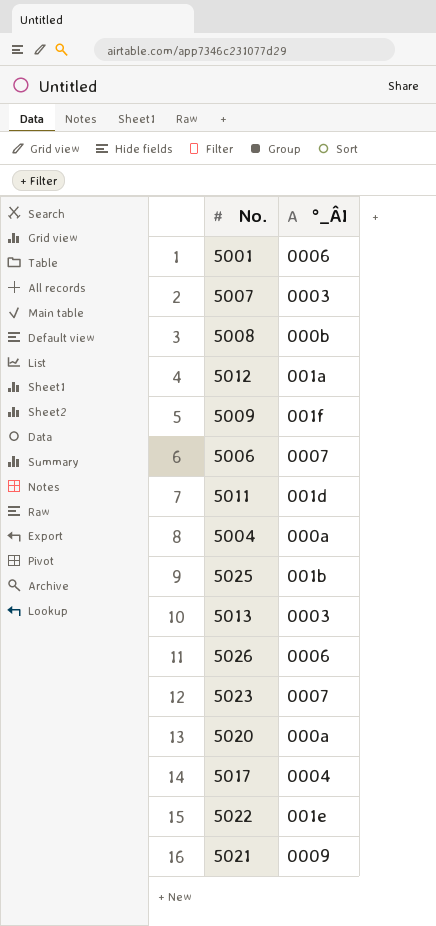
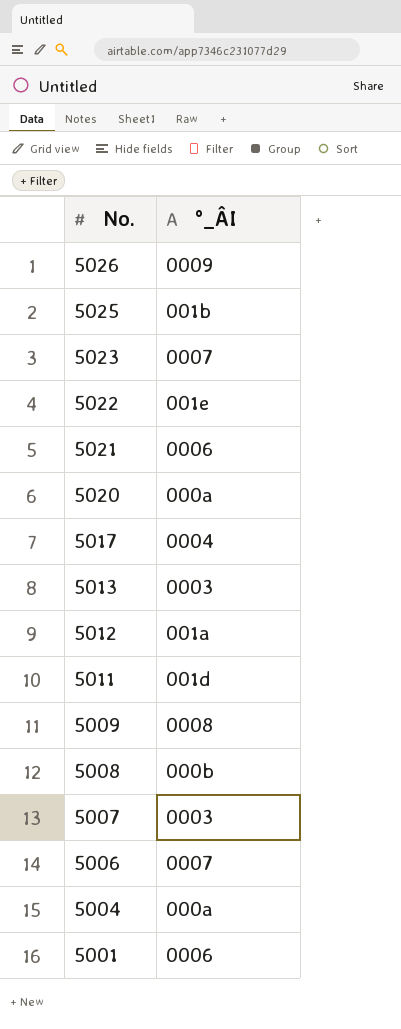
row order: none -> No. descending
5026 | °_ÂI: 0006 -> 0009
5021 | °_ÂI: 0009 -> 0006
5009 | °_ÂI: 001f -> 0008

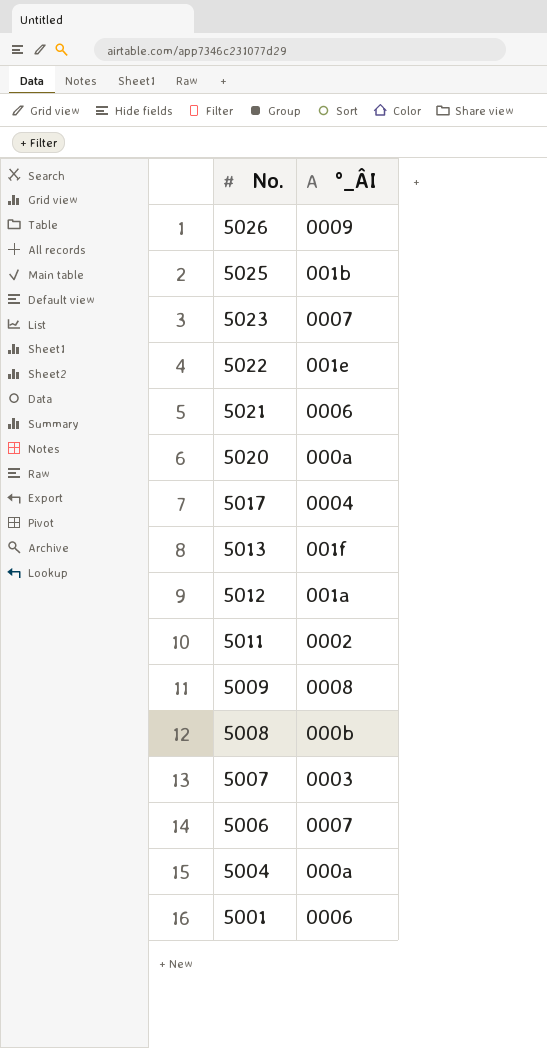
5013 | °_ÂI: 0003 -> 001f
5011 | °_ÂI: 001d -> 0002

